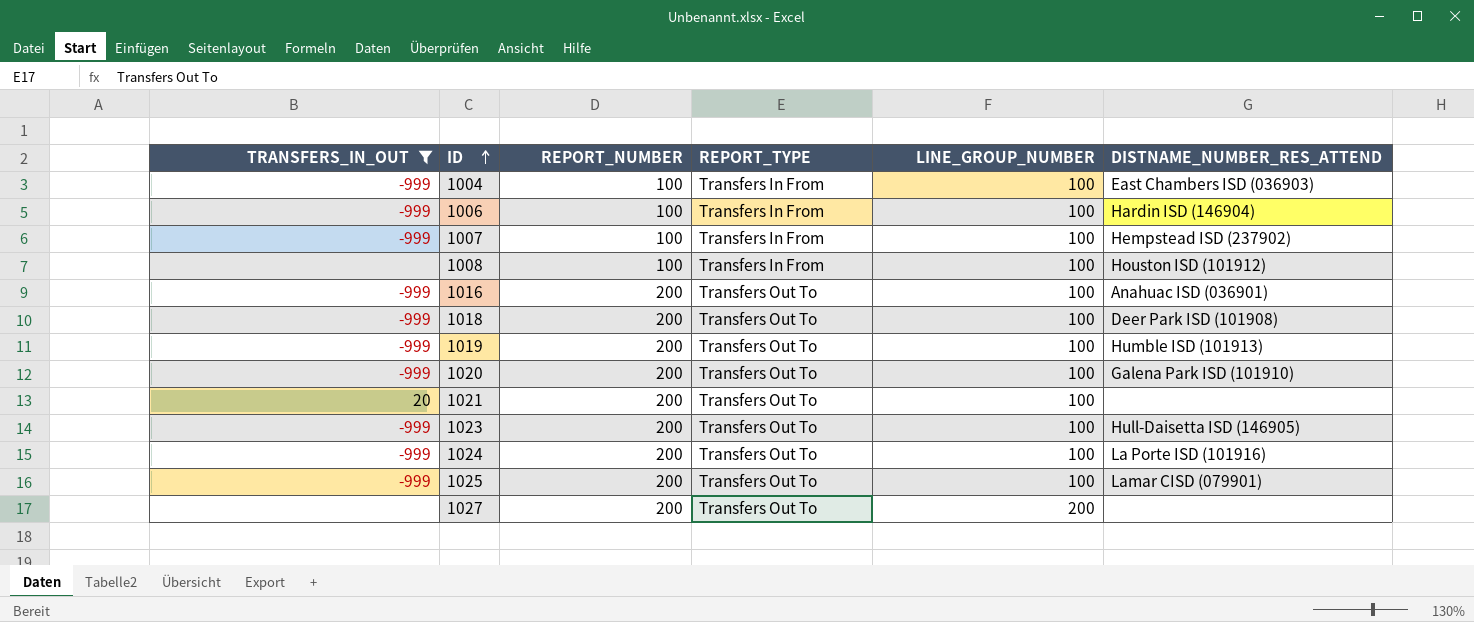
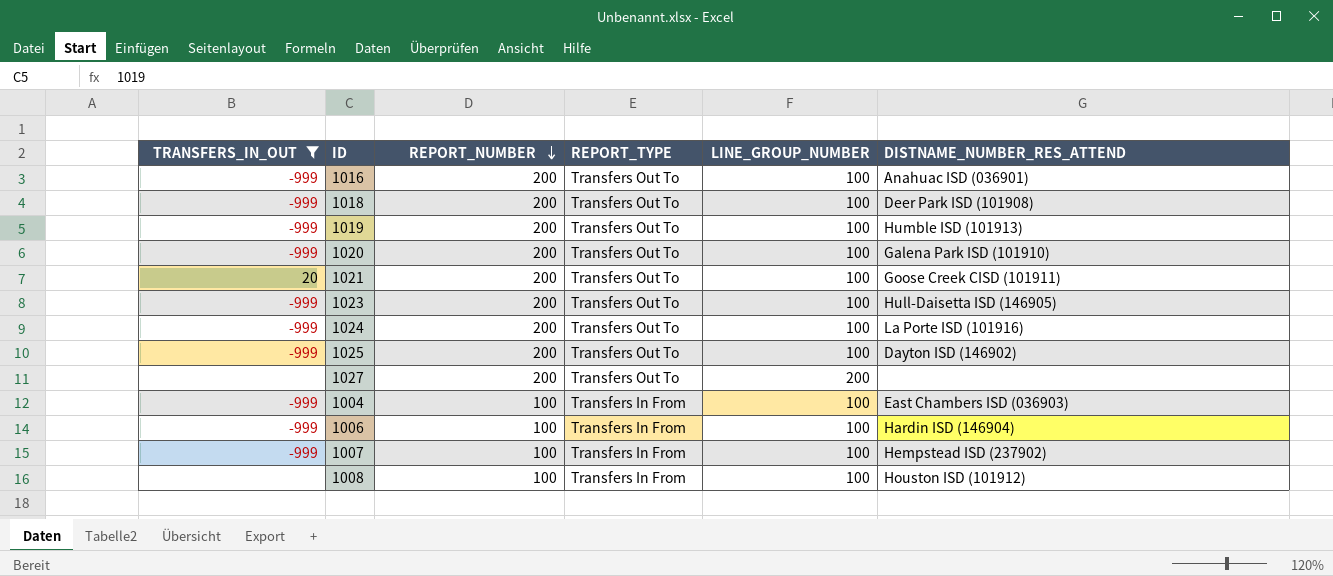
row order: ID ascending -> REPORT_NUMBER descending
1021 | DISTNAME_NUMBER_RES_ATTEND: none -> Goose Creek CISD (101911)
1025 | DISTNAME_NUMBER_RES_ATTEND: Lamar CISD (079901) -> Dayton ISD (146902)

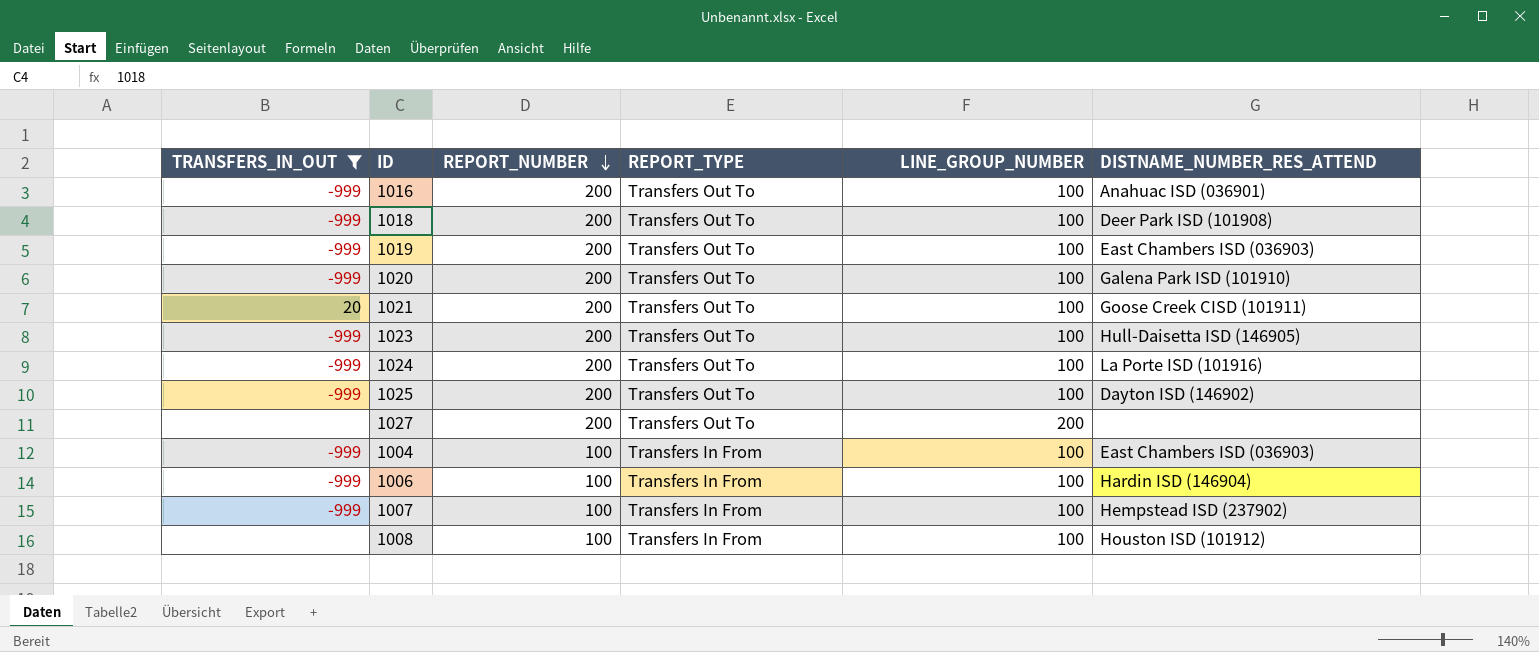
1019 | DISTNAME_NUMBER_RES_ATTEND: Humble ISD (101913) -> East Chambers ISD (036903)

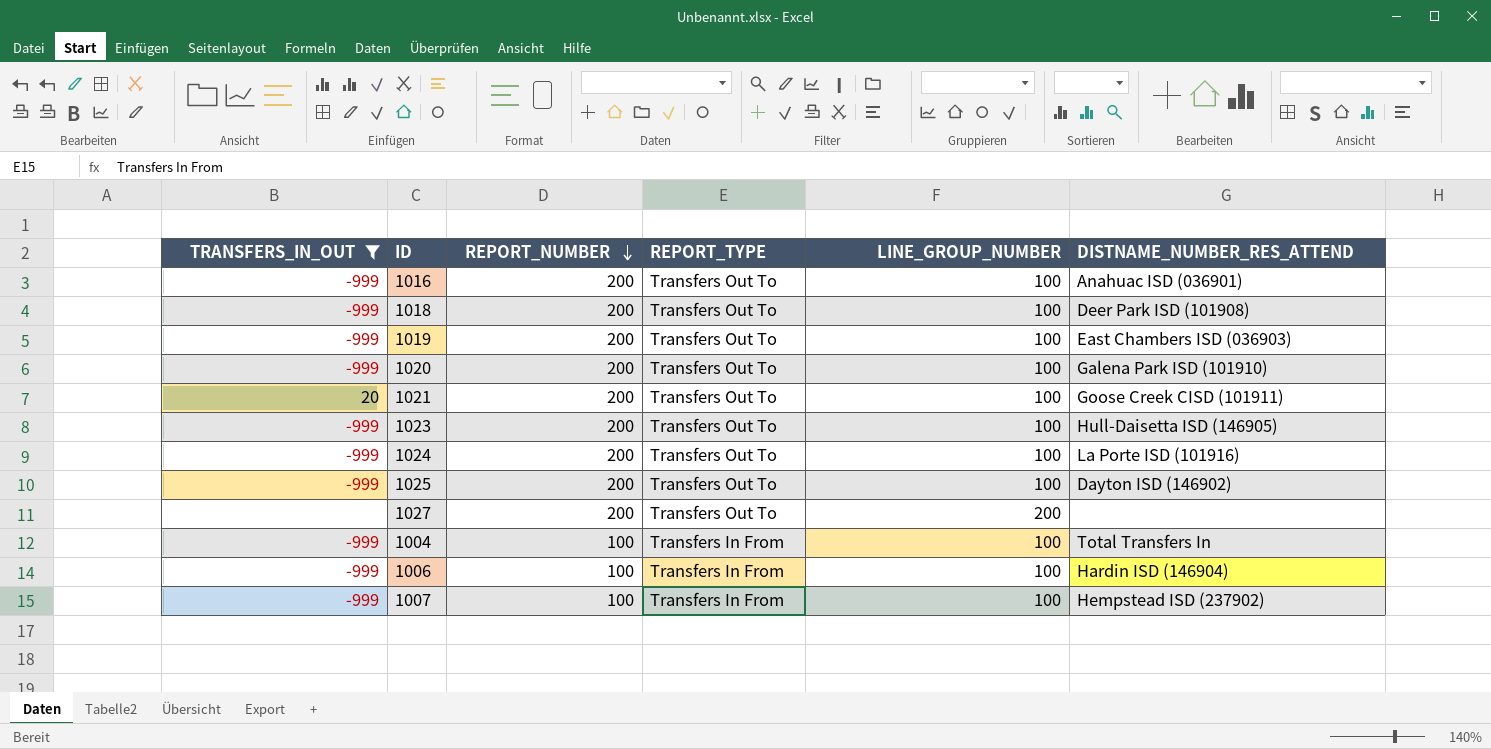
row 1008: none | 100 | Transfers In From | 100 | Houston ISD (101912) -> none
1004 | DISTNAME_NUMBER_RES_ATTEND: East Chambers ISD (036903) -> Total Transfers In

